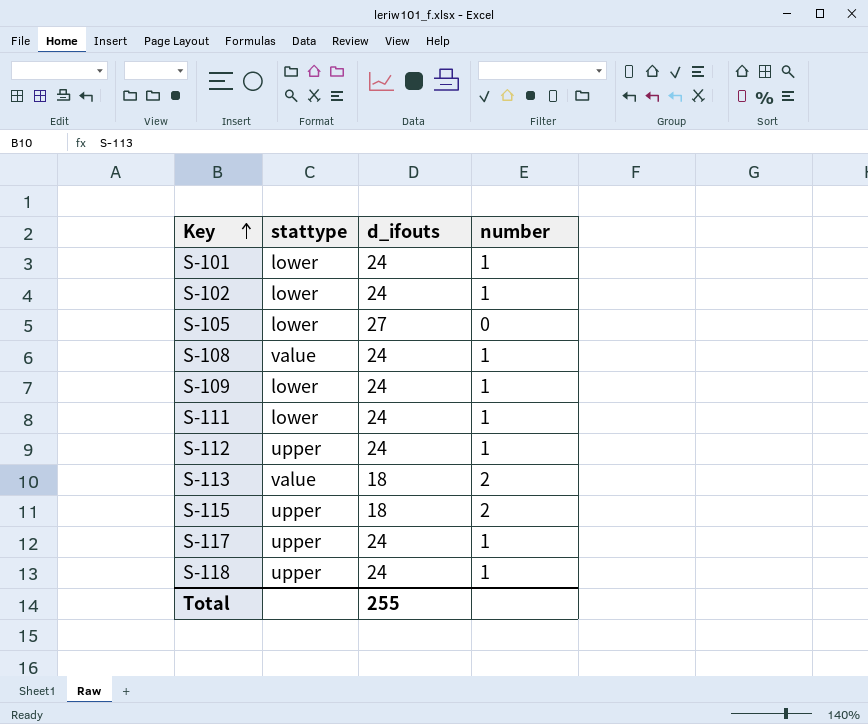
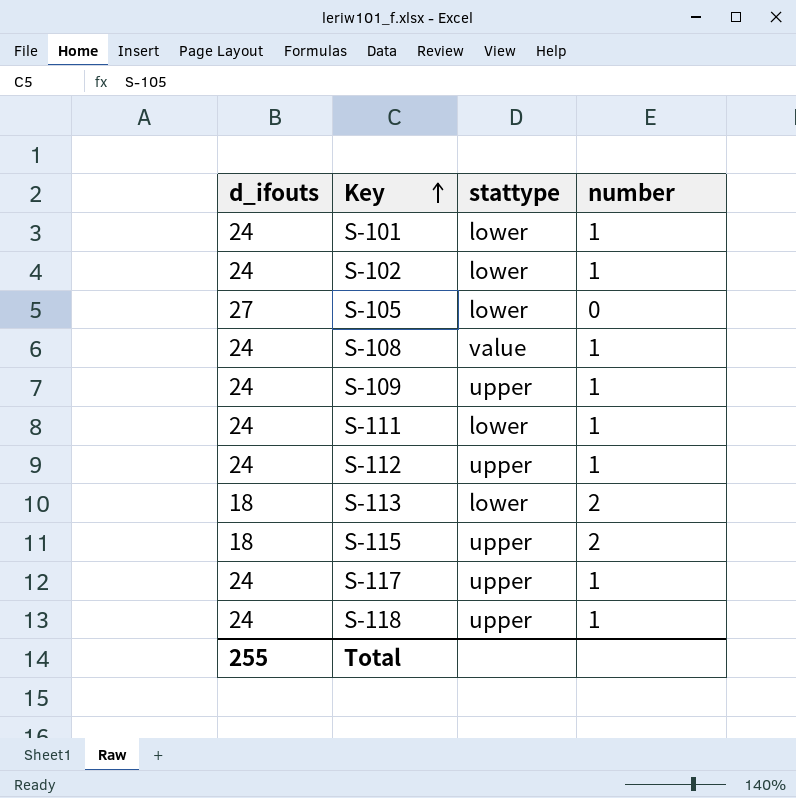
column d_ifouts | position: 3 -> 1
S-109 | stattype: lower -> upper
S-113 | stattype: value -> lower

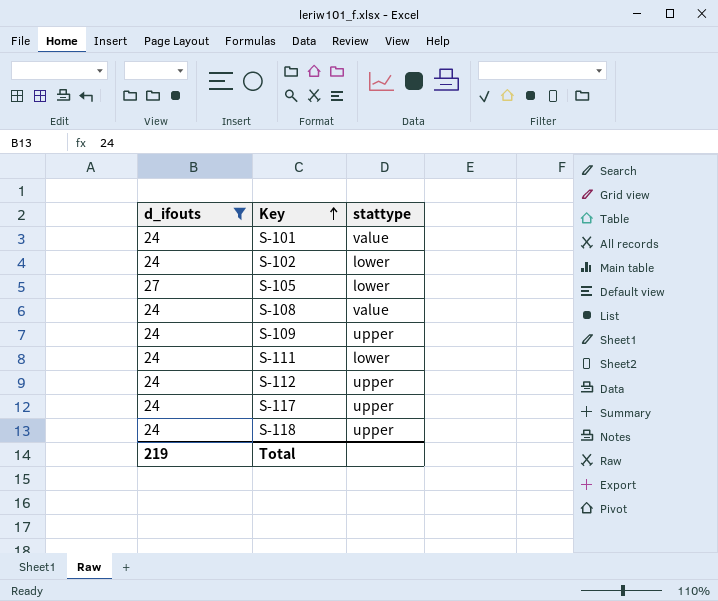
filter: none -> d_ifouts != 18
column number | position: 4 -> none
S-101 | stattype: lower -> value
Total | d_ifouts: 255 -> 219

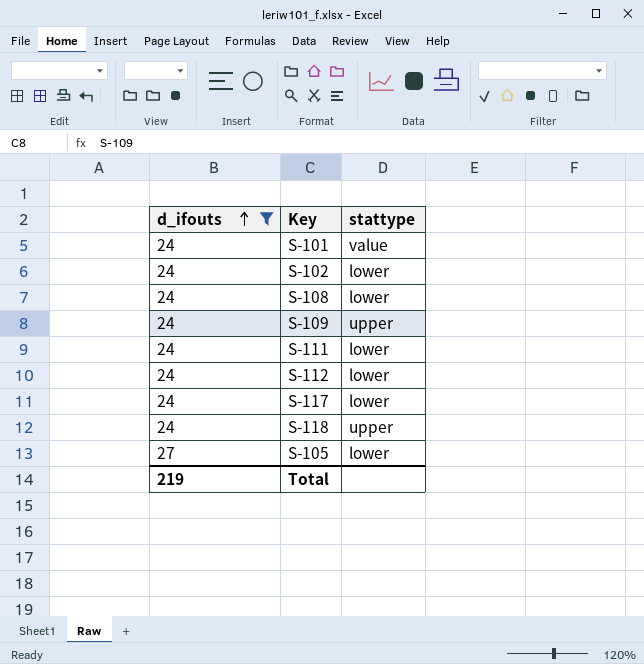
row order: Key ascending -> d_ifouts ascending
S-108 | stattype: value -> lower
S-112 | stattype: upper -> lower
S-117 | stattype: upper -> lower

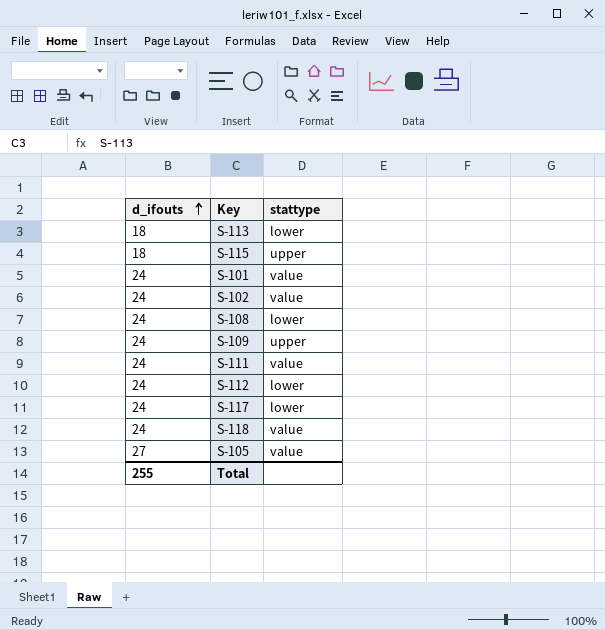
filter: d_ifouts != 18 -> none
S-102 | stattype: lower -> value
S-111 | stattype: lower -> value
S-118 | stattype: upper -> value
S-105 | stattype: lower -> value
Total | d_ifouts: 219 -> 255

